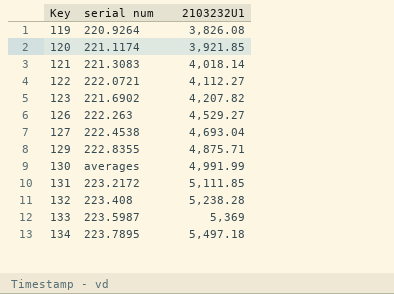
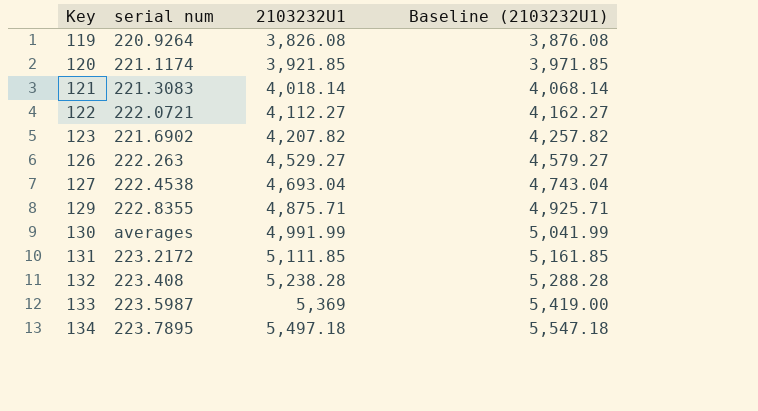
column Baseline (2103232U1) | formula: none -> [2103232U1] + 50

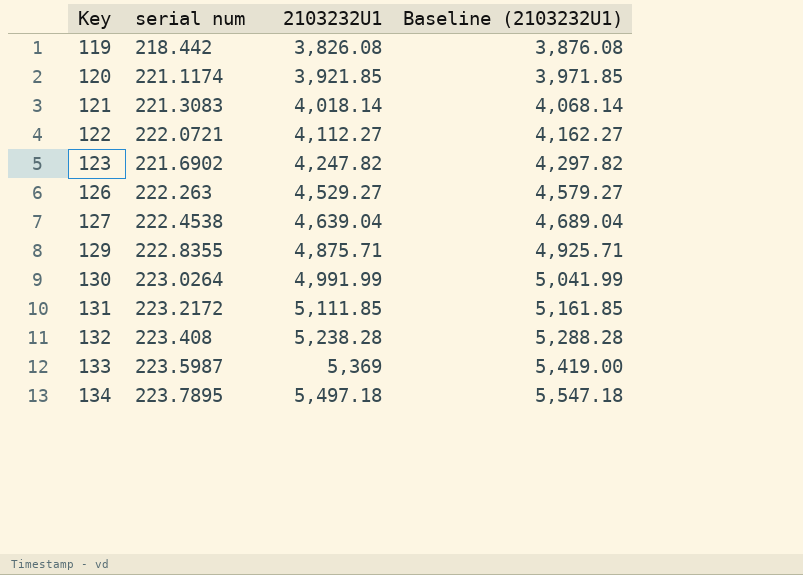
119 | serial num: 220.9264 -> 218.442
123 | 2103232U1: 4,207.82 -> 4,247.82
123 | Baseline (2103232U1): 4,257.82 -> 4,297.82
127 | 2103232U1: 4,693.04 -> 4,639.04
127 | Baseline (2103232U1): 4,743.04 -> 4,689.04
130 | serial num: averages -> 223.0264

